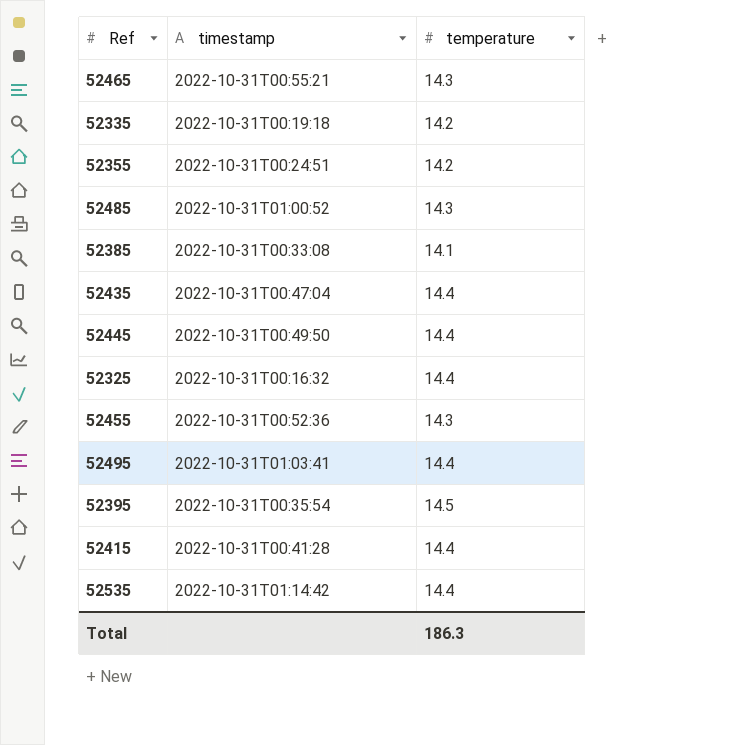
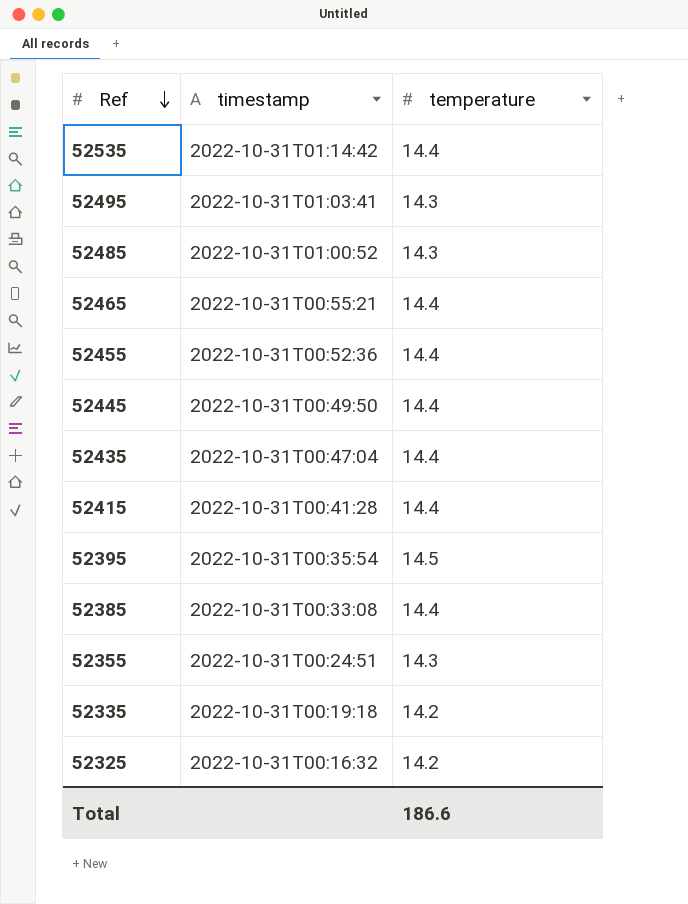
row order: none -> Ref descending
52495 | temperature: 14.4 -> 14.3
52465 | temperature: 14.3 -> 14.4
52455 | temperature: 14.3 -> 14.4
52385 | temperature: 14.1 -> 14.4
52355 | temperature: 14.2 -> 14.3
52325 | temperature: 14.4 -> 14.2
Total | temperature: 186.3 -> 186.6

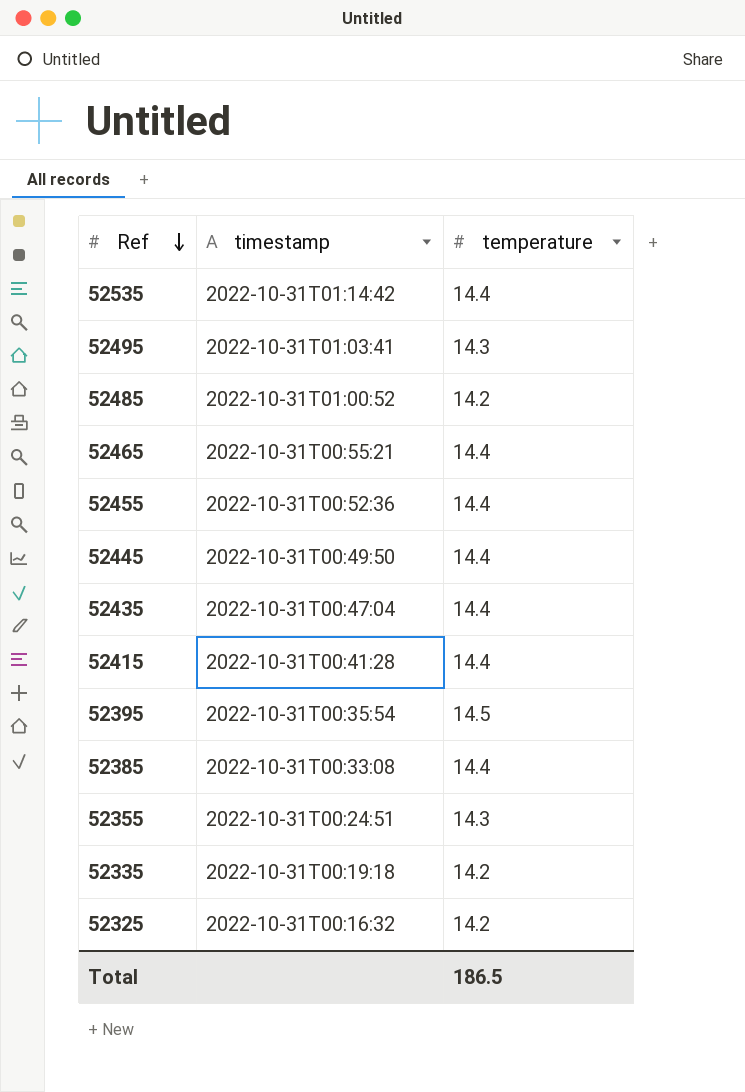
52485 | temperature: 14.3 -> 14.2
Total | temperature: 186.6 -> 186.5

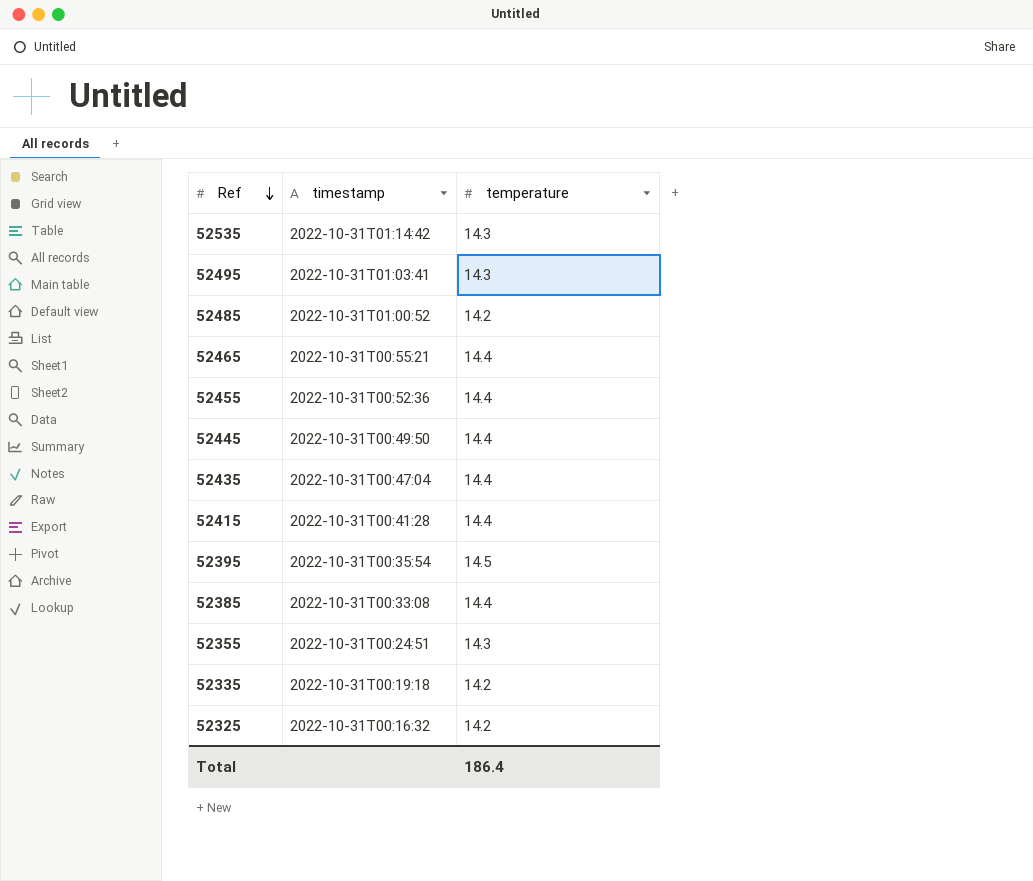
52535 | temperature: 14.4 -> 14.3
Total | temperature: 186.5 -> 186.4

